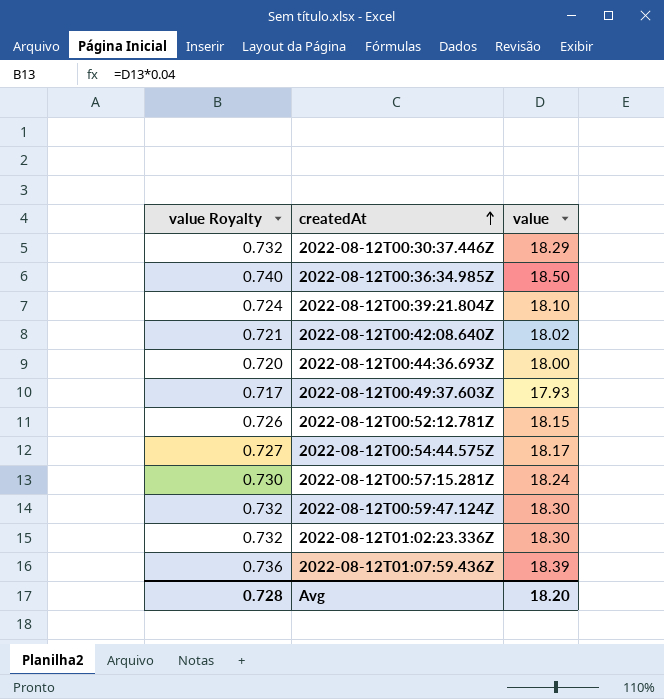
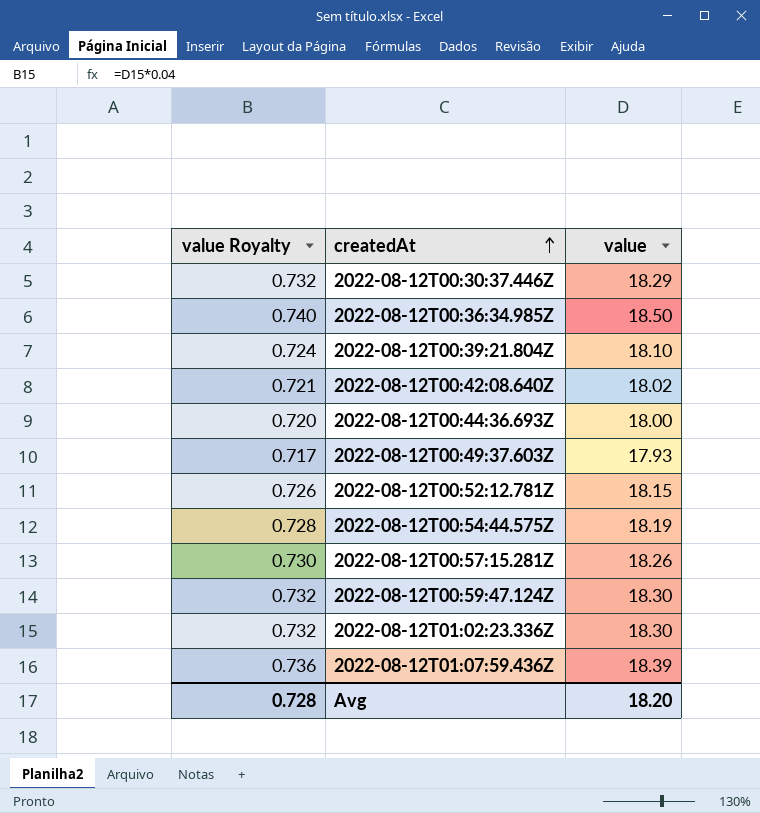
2022-08-12T00:54:44.575Z | value Royalty: 0.727 -> 0.728
2022-08-12T00:54:44.575Z | value: 18.17 -> 18.19
2022-08-12T00:57:15.281Z | value: 18.24 -> 18.26

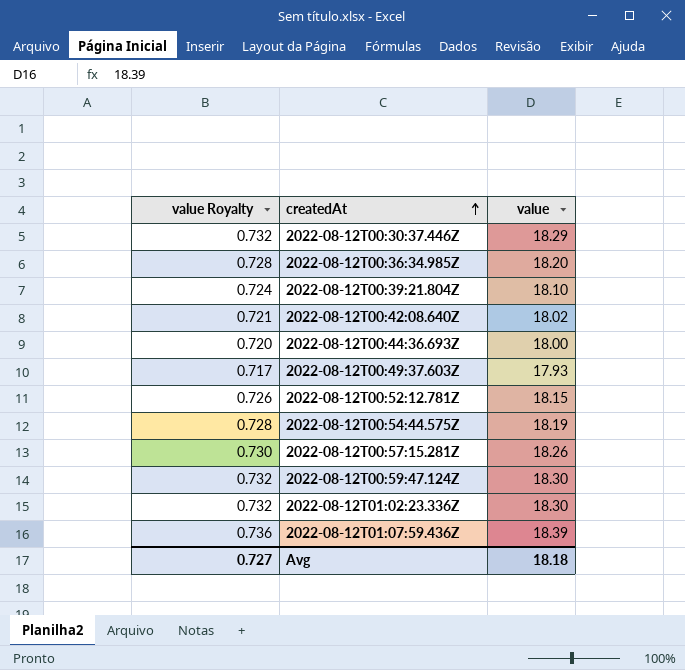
2022-08-12T00:36:34.985Z | value Royalty: 0.740 -> 0.728
2022-08-12T00:36:34.985Z | value: 18.50 -> 18.20
Avg | value Royalty: 0.728 -> 0.727
Avg | value: 18.20 -> 18.18

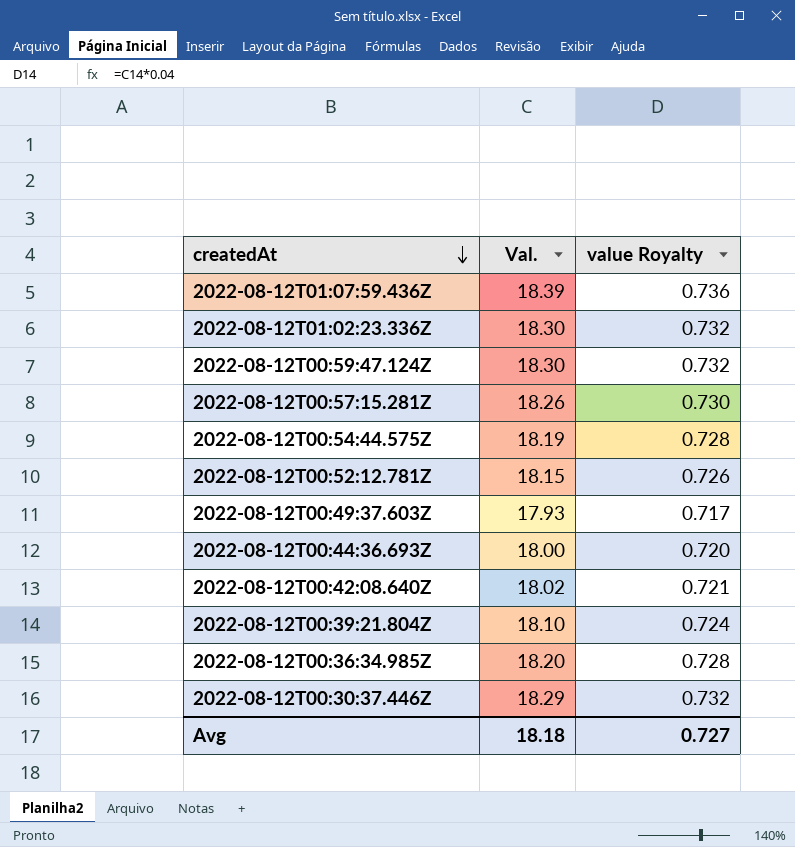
row order: createdAt ascending -> createdAt descending
column name: value -> Val.
column value Royalty | position: 1 -> 3

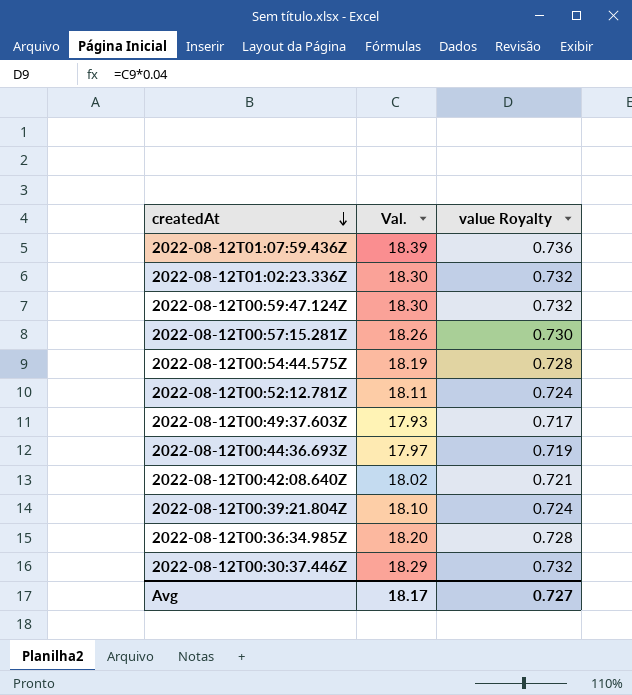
2022-08-12T00:52:12.781Z | Val.: 18.15 -> 18.11
2022-08-12T00:52:12.781Z | value Royalty: 0.726 -> 0.724
2022-08-12T00:44:36.693Z | Val.: 18.00 -> 17.97
2022-08-12T00:44:36.693Z | value Royalty: 0.720 -> 0.719
Avg | Val.: 18.18 -> 18.17

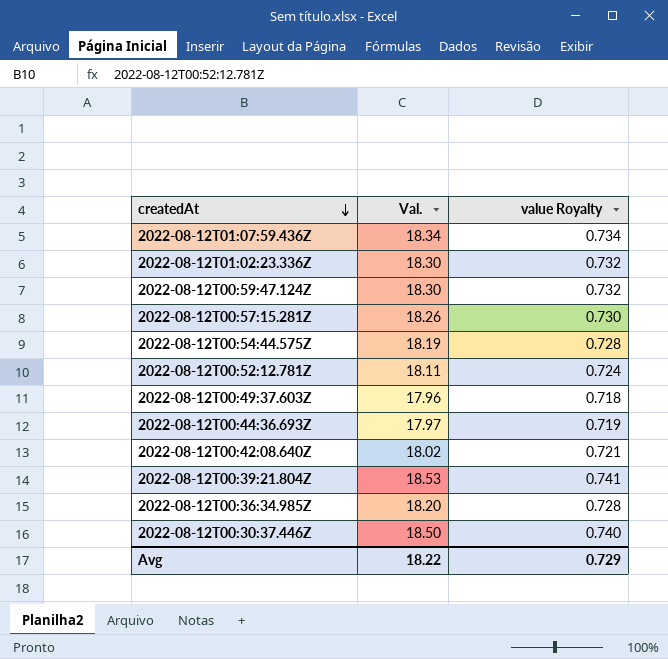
2022-08-12T01:07:59.436Z | Val.: 18.39 -> 18.34
2022-08-12T01:07:59.436Z | value Royalty: 0.736 -> 0.734
2022-08-12T00:49:37.603Z | Val.: 17.93 -> 17.96
2022-08-12T00:49:37.603Z | value Royalty: 0.717 -> 0.718
2022-08-12T00:39:21.804Z | Val.: 18.10 -> 18.53
2022-08-12T00:39:21.804Z | value Royalty: 0.724 -> 0.741
2022-08-12T00:30:37.446Z | Val.: 18.29 -> 18.50
2022-08-12T00:30:37.446Z | value Royalty: 0.732 -> 0.740
Avg | Val.: 18.17 -> 18.22
Avg | value Royalty: 0.727 -> 0.729

